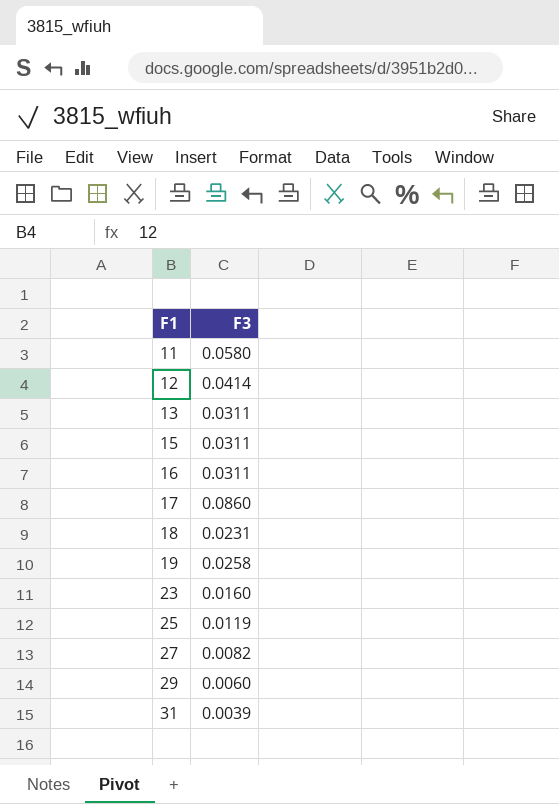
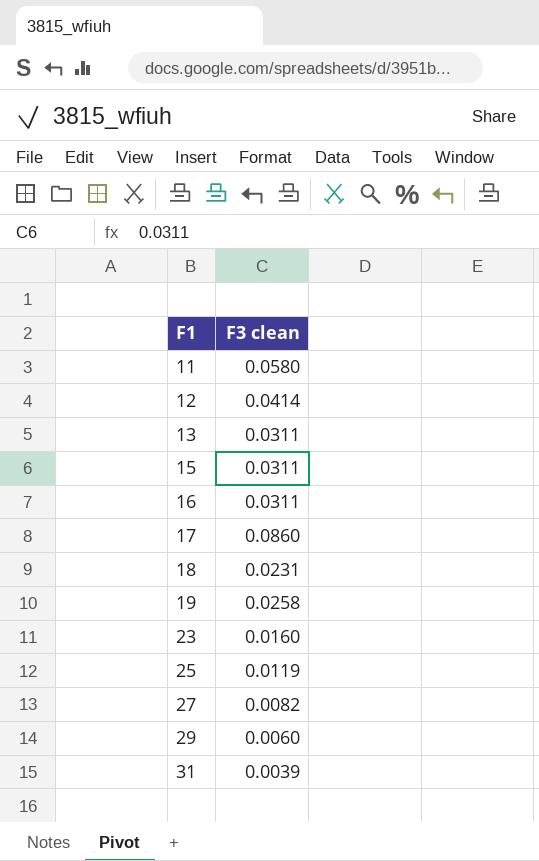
column name: F3 -> F3 clean

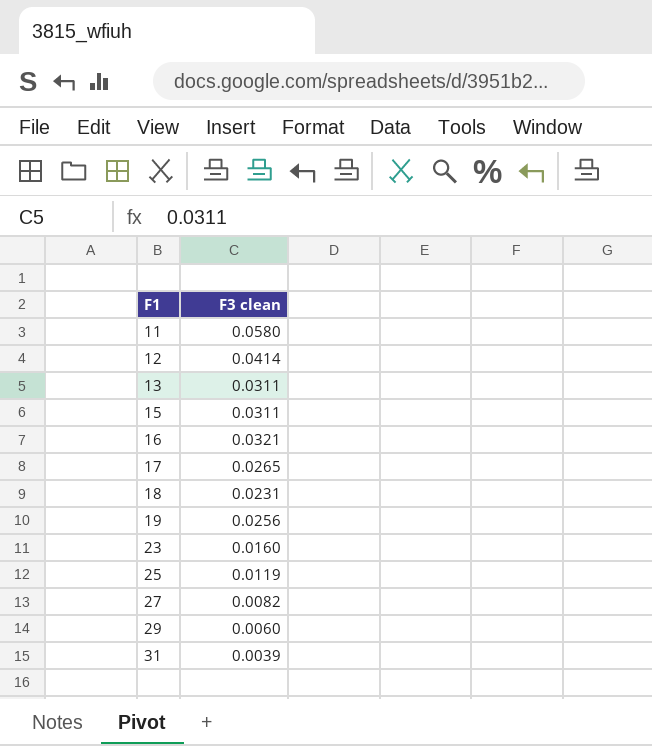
16 | F3 clean: 0.0311 -> 0.0321
17 | F3 clean: 0.0860 -> 0.0265
19 | F3 clean: 0.0258 -> 0.0256

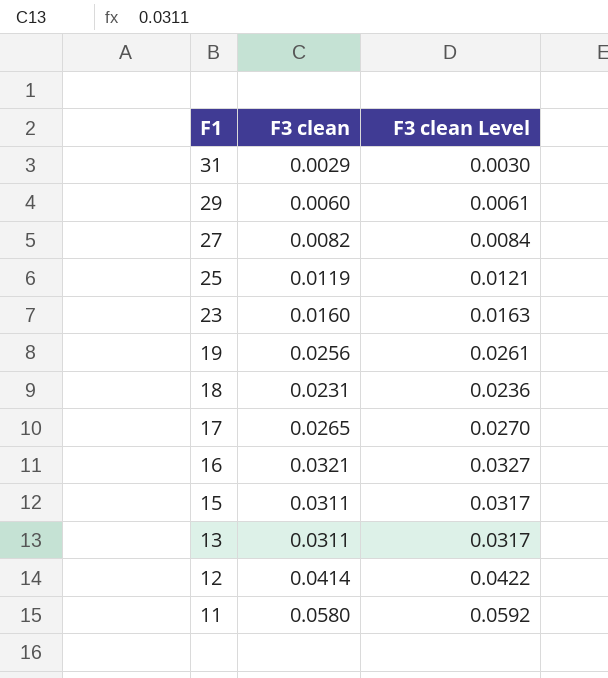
row order: F1 ascending -> F1 descending
column F3 clean Level | formula: none -> [F3 clean] * 1.02
31 | F3 clean: 0.0039 -> 0.0029

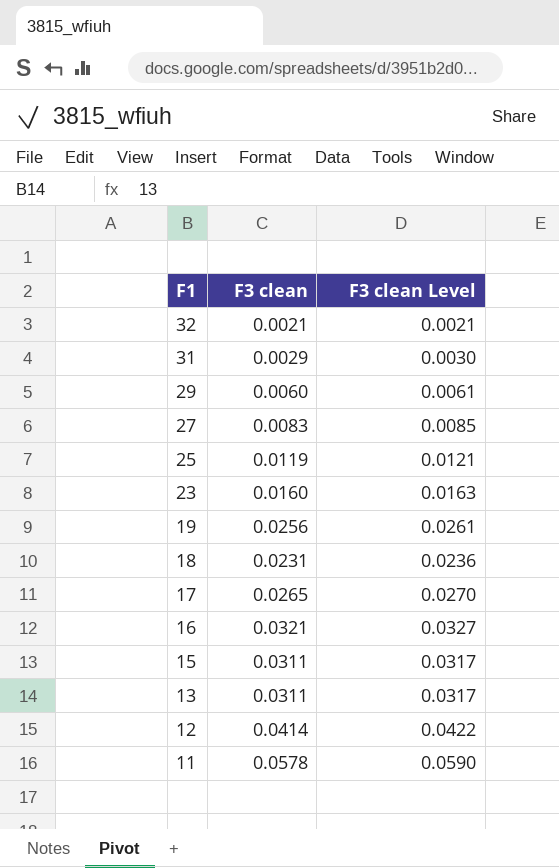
row 32: none -> 0.0021 | 0.0021
27 | F3 clean: 0.0082 -> 0.0083
27 | F3 clean Level: 0.0084 -> 0.0085
11 | F3 clean: 0.0580 -> 0.0578
11 | F3 clean Level: 0.0592 -> 0.0590

